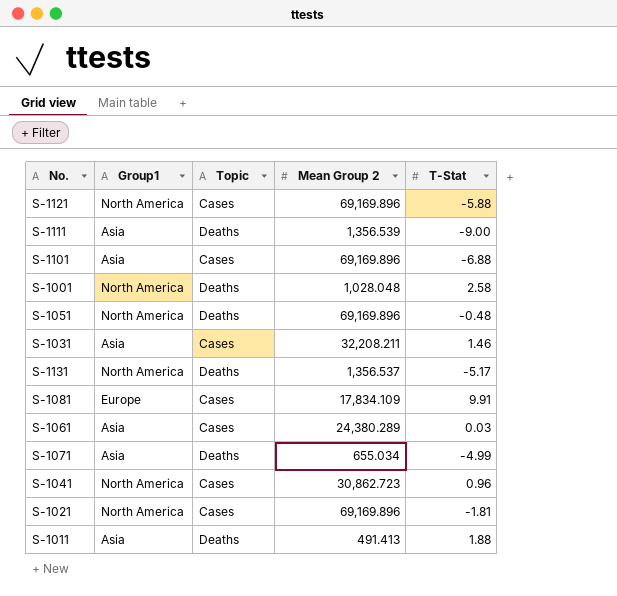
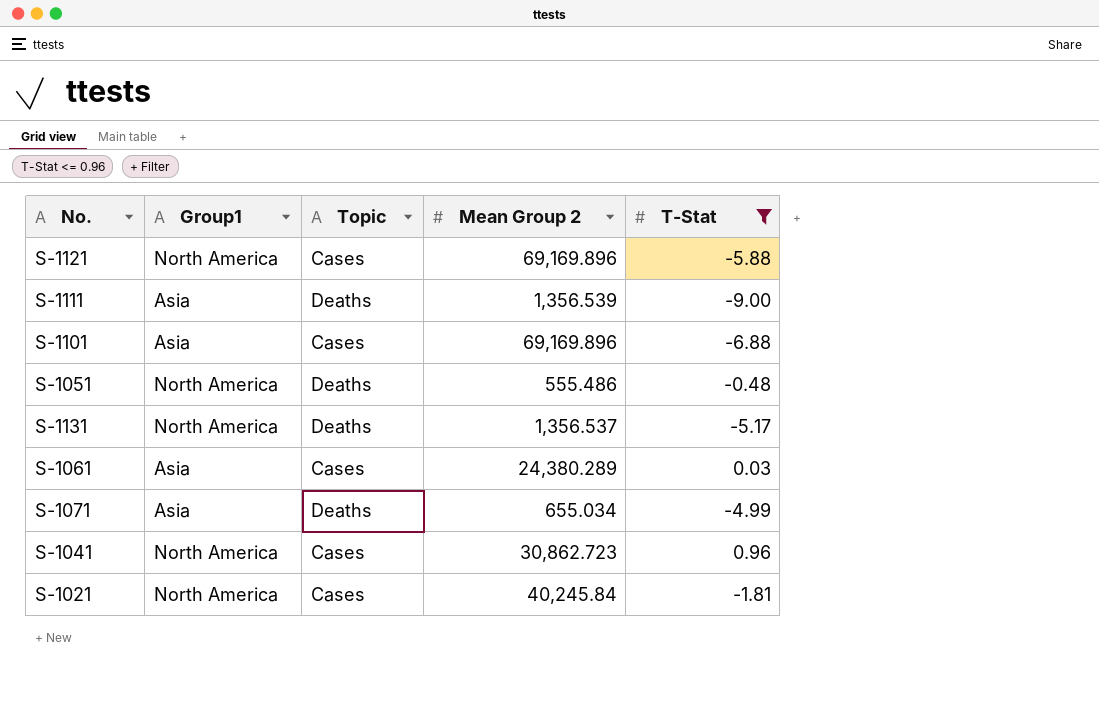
filter: none -> T-Stat <= 0.96
S-1051 | Mean Group 2: 69,169.896 -> 555.486
S-1021 | Mean Group 2: 69,169.896 -> 40,245.84

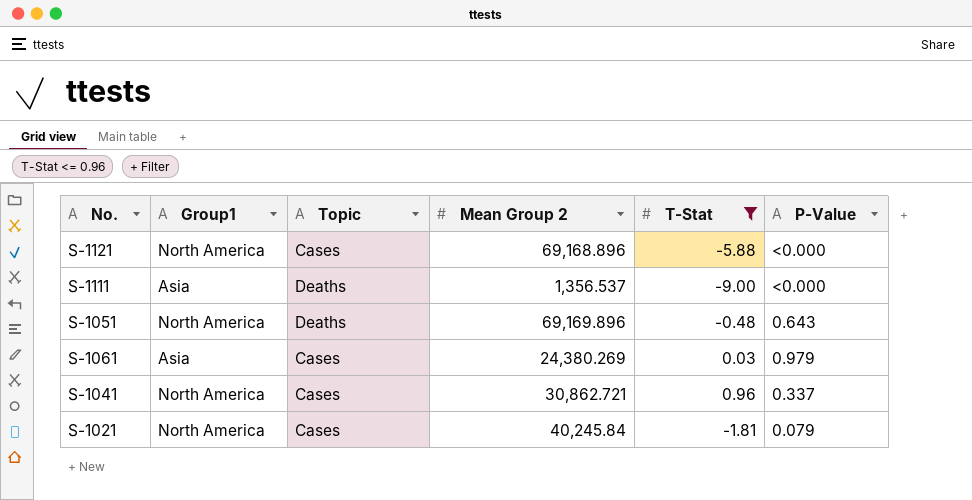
column P-Value | position: none -> 6
row S-1101: Asia | Cases | 69,169.896 | -6.88 -> none
row S-1131: North America | Deaths | 1,356.537 | -5.17 -> none
row S-1071: Asia | Deaths | 655.034 | -4.99 -> none
S-1121 | Mean Group 2: 69,169.896 -> 69,168.896
S-1111 | Mean Group 2: 1,356.539 -> 1,356.537
S-1051 | Mean Group 2: 555.486 -> 69,169.896
S-1061 | Mean Group 2: 24,380.289 -> 24,380.269
S-1041 | Mean Group 2: 30,862.723 -> 30,862.721

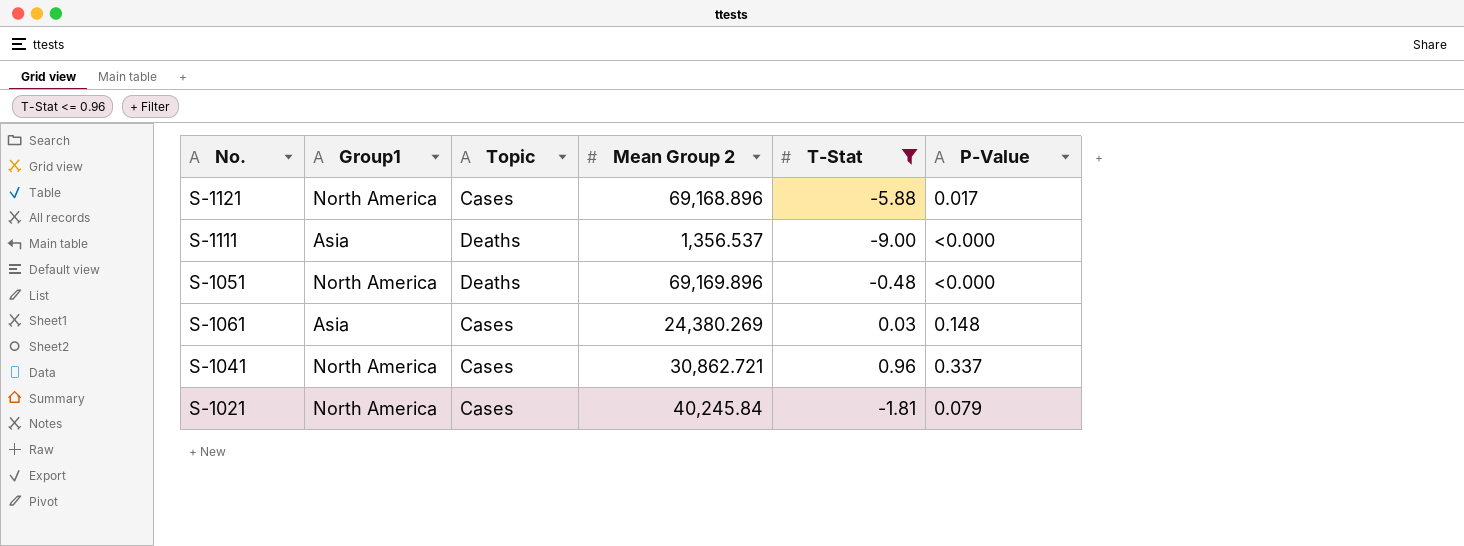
S-1121 | P-Value: <0.000 -> 0.017
S-1051 | P-Value: 0.643 -> <0.000
S-1061 | P-Value: 0.979 -> 0.148

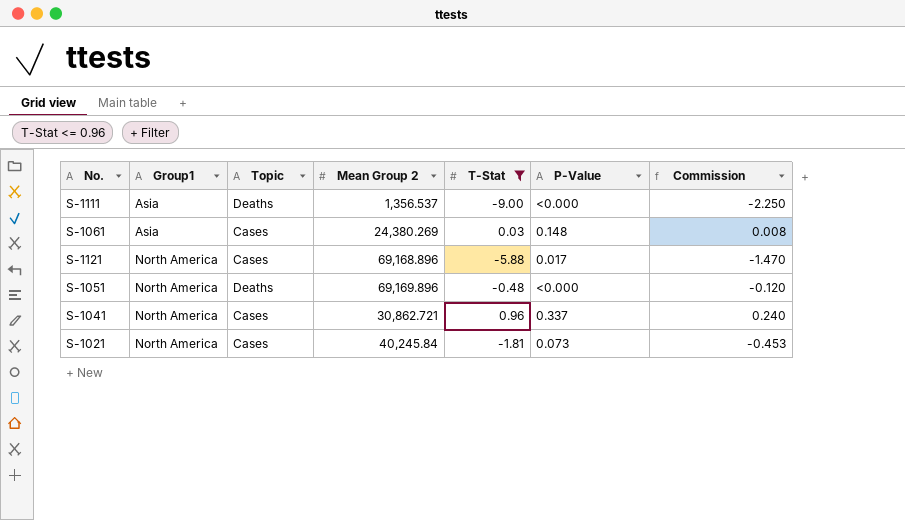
row order: none -> Group1 ascending
column Commission | formula: none -> [T-Stat] * 0.25
S-1021 | P-Value: 0.079 -> 0.073

